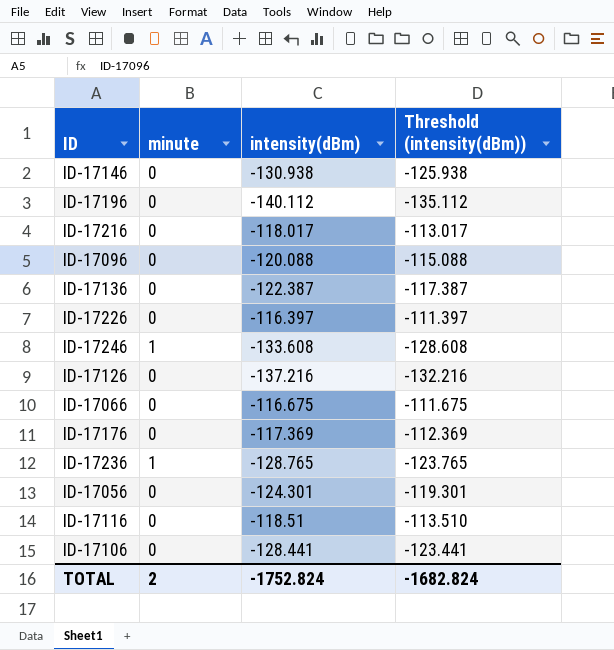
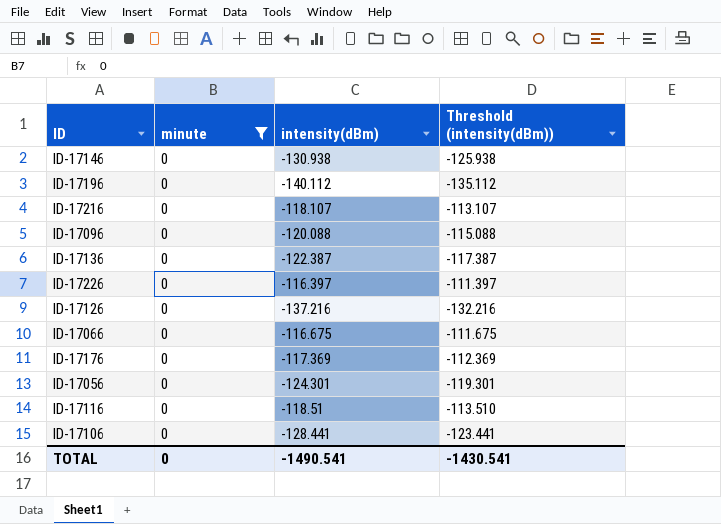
filter: none -> minute = 0
ID-17216 | intensity(dBm): -118.017 -> -118.107
ID-17216 | Threshold (intensity(dBm)): -113.017 -> -113.107
TOTAL | minute: 2 -> 0
TOTAL | intensity(dBm): -1752.824 -> -1490.541
TOTAL | Threshold (intensity(dBm)): -1682.824 -> -1430.541

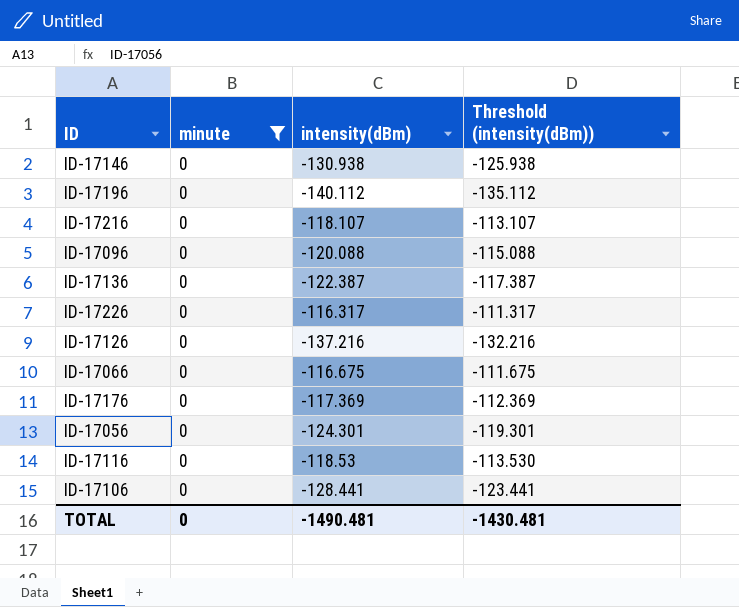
ID-17226 | intensity(dBm): -116.397 -> -116.317
ID-17226 | Threshold (intensity(dBm)): -111.397 -> -111.317
ID-17116 | intensity(dBm): -118.51 -> -118.53
ID-17116 | Threshold (intensity(dBm)): -113.510 -> -113.530
TOTAL | intensity(dBm): -1490.541 -> -1490.481
TOTAL | Threshold (intensity(dBm)): -1430.541 -> -1430.481

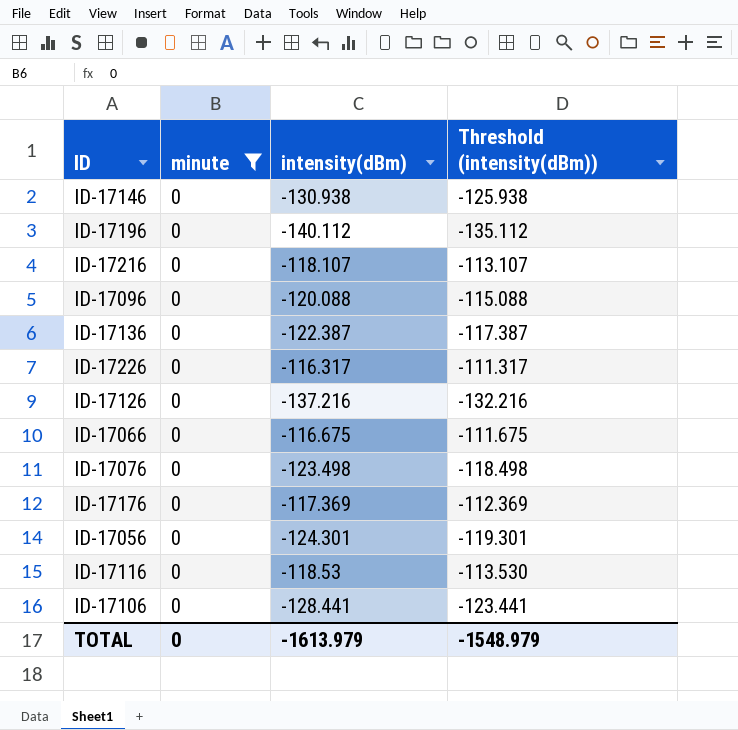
row ID-17076: none -> 0 | -123.498 | -118.498
TOTAL | intensity(dBm): -1490.481 -> -1613.979
TOTAL | Threshold (intensity(dBm)): -1430.481 -> -1548.979

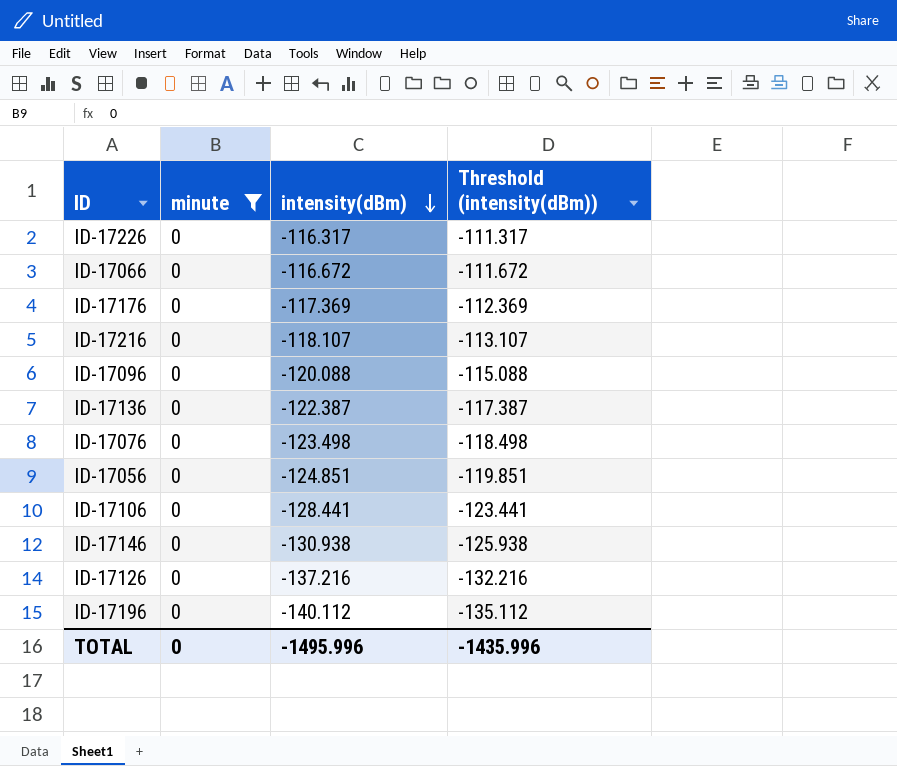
row order: none -> intensity(dBm) descending
row ID-17116: 0 | -118.53 | -113.530 -> none
ID-17066 | intensity(dBm): -116.675 -> -116.672
ID-17066 | Threshold (intensity(dBm)): -111.675 -> -111.672
ID-17056 | intensity(dBm): -124.301 -> -124.851
ID-17056 | Threshold (intensity(dBm)): -119.301 -> -119.851
TOTAL | intensity(dBm): -1613.979 -> -1495.996
TOTAL | Threshold (intensity(dBm)): -1548.979 -> -1435.996

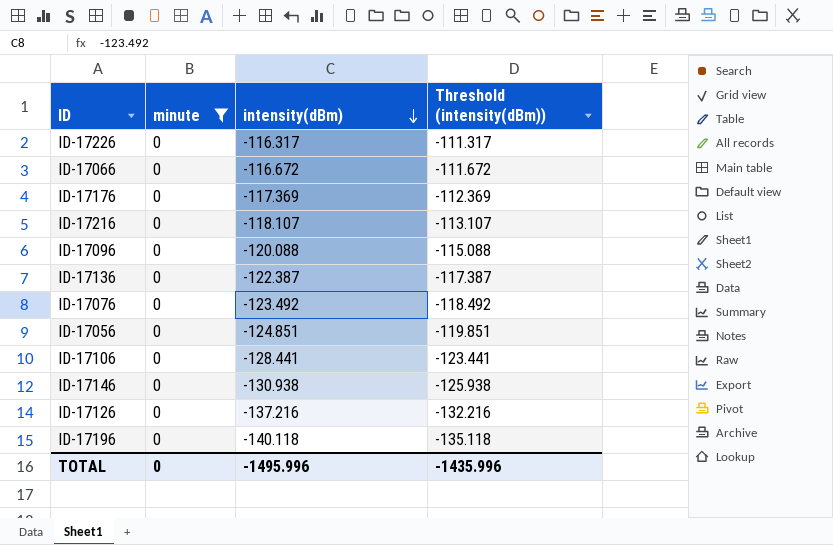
ID-17076 | intensity(dBm): -123.498 -> -123.492
ID-17076 | Threshold (intensity(dBm)): -118.498 -> -118.492
ID-17196 | intensity(dBm): -140.112 -> -140.118
ID-17196 | Threshold (intensity(dBm)): -135.112 -> -135.118

